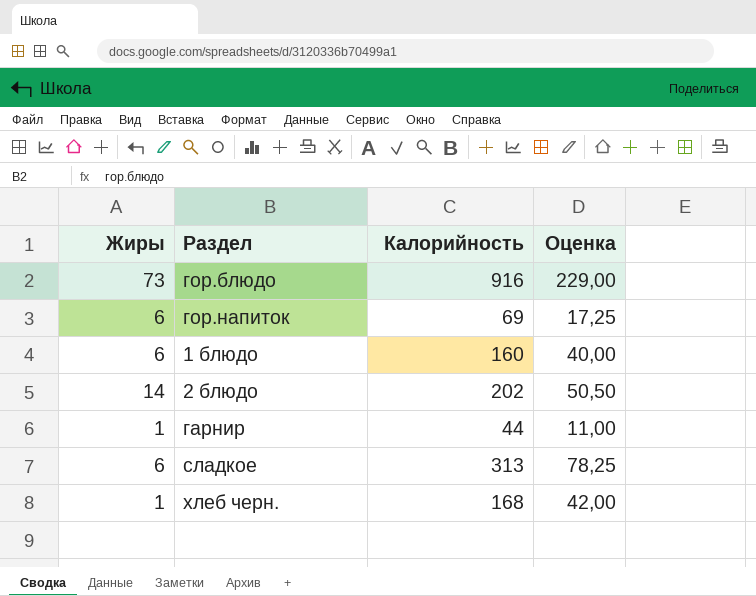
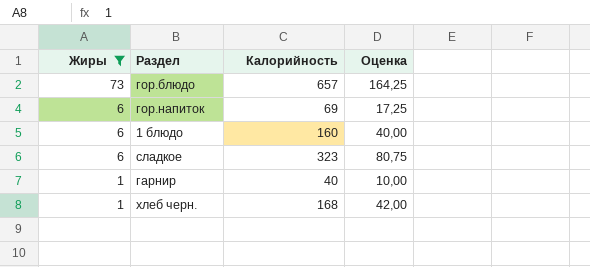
filter: none -> Жиры != 14
row order: none -> Жиры descending
гор.блюдо | Калорийность: 916 -> 657
гор.блюдо | Оценка: 229,00 -> 164,25
сладкое | Калорийность: 313 -> 323
сладкое | Оценка: 78,25 -> 80,75
гарнир | Калорийность: 44 -> 40
гарнир | Оценка: 11,00 -> 10,00

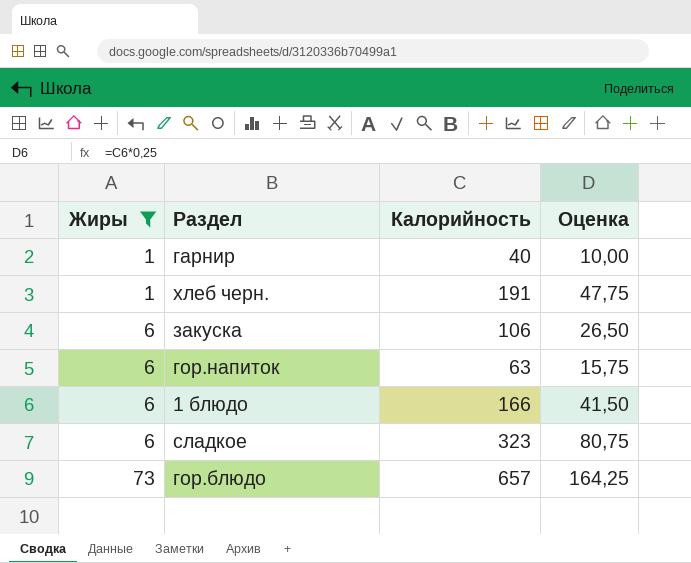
row order: Жиры descending -> Жиры ascending
хлеб черн. | Калорийность: 168 -> 191
хлеб черн. | Оценка: 42,00 -> 47,75
row закуска: none -> 6 | 106 | 26,50
гор.напиток | Калорийность: 69 -> 63
гор.напиток | Оценка: 17,25 -> 15,75
1 блюдо | Калорийность: 160 -> 166
1 блюдо | Оценка: 40,00 -> 41,50

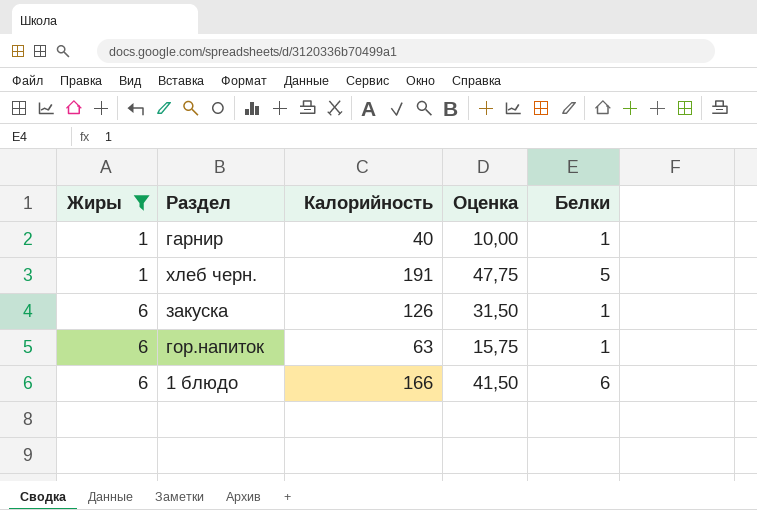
column Белки | position: none -> 5
row сладкое: 6 | 323 | 80,75 -> none
row гор.блюдо: 73 | 657 | 164,25 -> none
закуска | Калорийность: 106 -> 126
закуска | Оценка: 26,50 -> 31,50

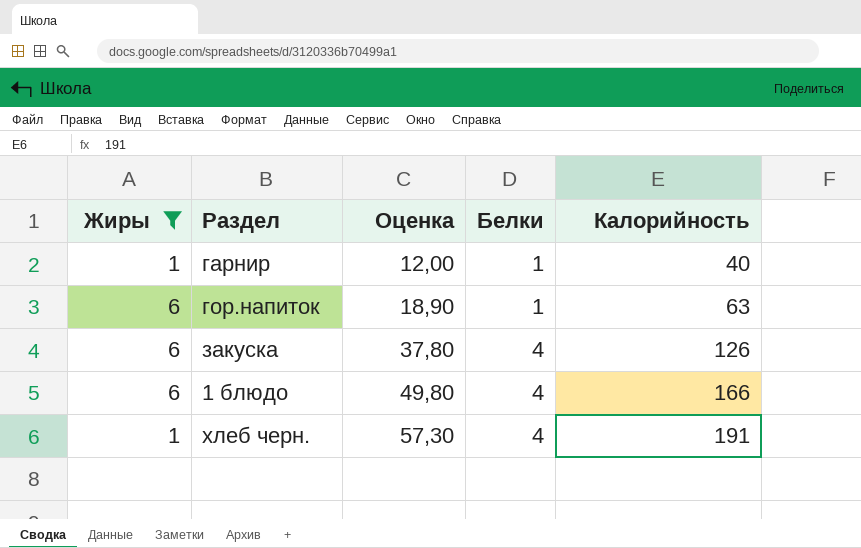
row order: Жиры ascending -> Оценка ascending
column Оценка | formula: [Калорийность] * 0,25 -> [Калорийность] * 0,3
column Калорийность | position: 3 -> 5
закуска | Белки: 1 -> 4
1 блюдо | Белки: 6 -> 4
хлеб черн. | Белки: 5 -> 4

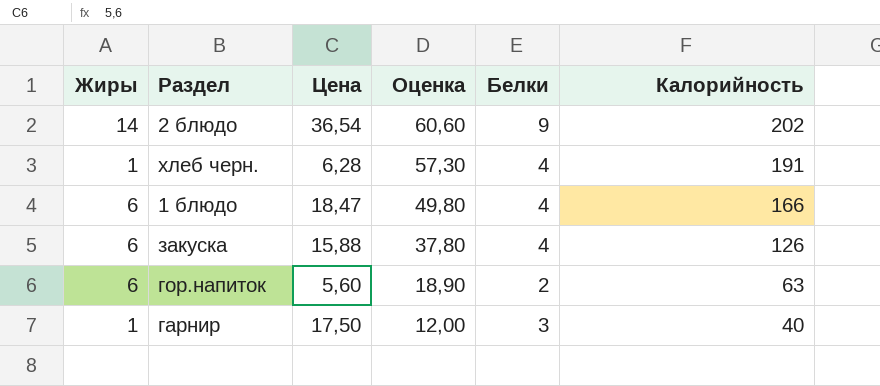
filter: Жиры != 14 -> none
row order: Оценка ascending -> Оценка descending
column Цена | position: none -> 3
гор.напиток | Белки: 1 -> 2
гарнир | Белки: 1 -> 3

